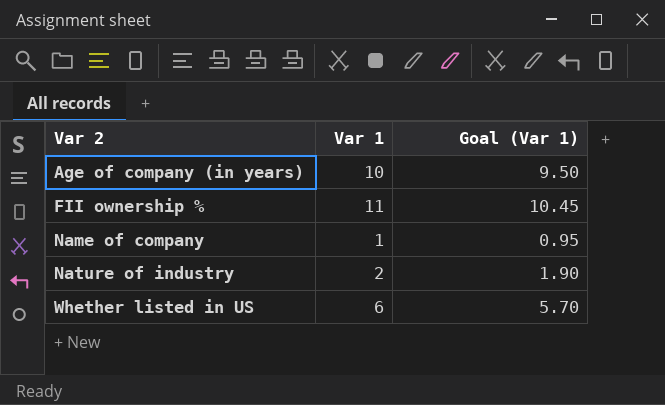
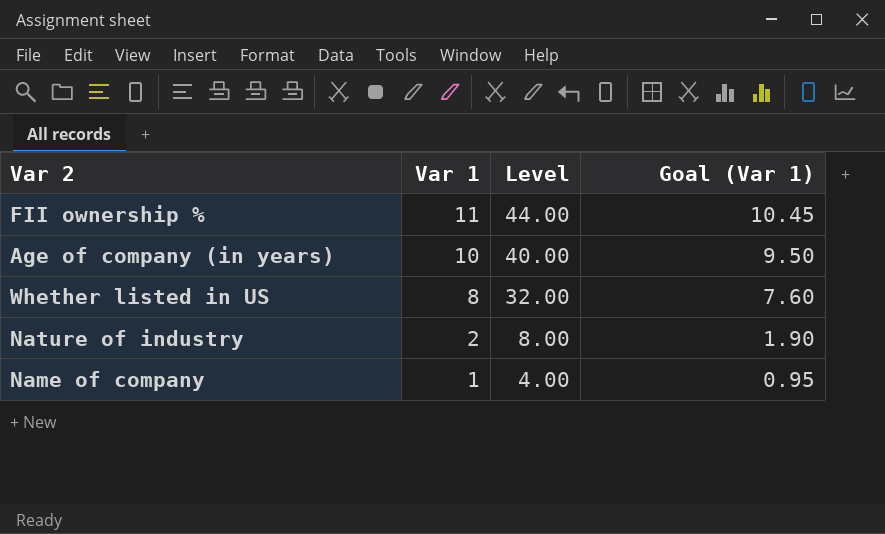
row order: Var 2 ascending -> Var 1 descending
column Level | formula: none -> [Var 1] * 4
Whether listed in US | Var 1: 6 -> 8
Whether listed in US | Goal (Var 1): 5.70 -> 7.60

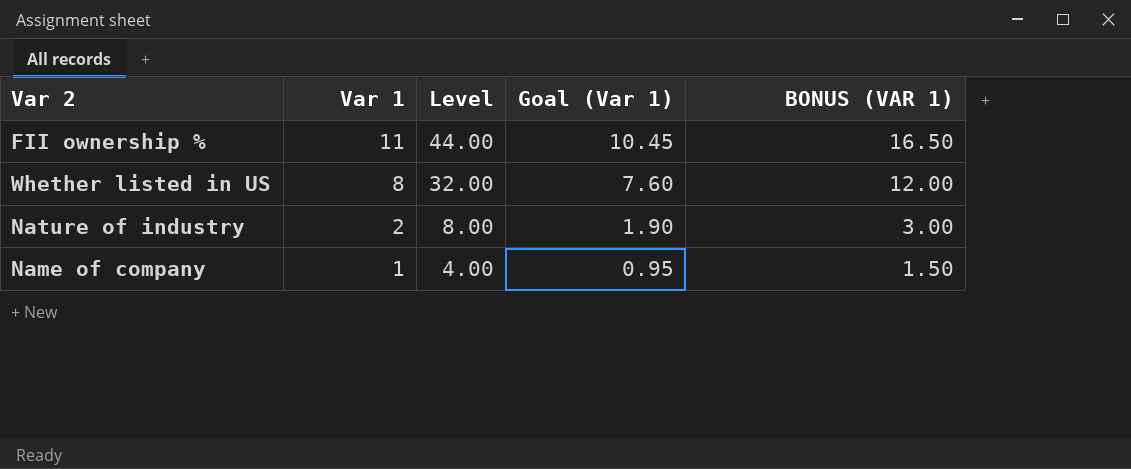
column BONUS (VAR 1) | formula: none -> [Var 1] * 1.5
row Age of company (in years): 10 | 40.00 | 9.50 -> none

